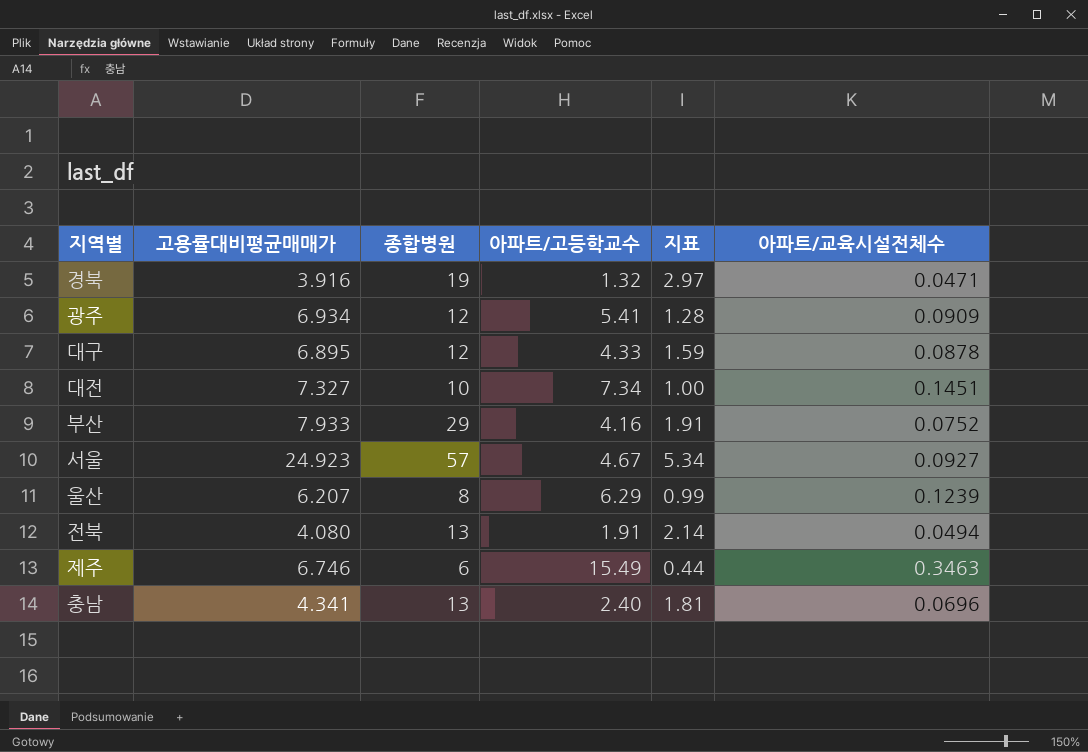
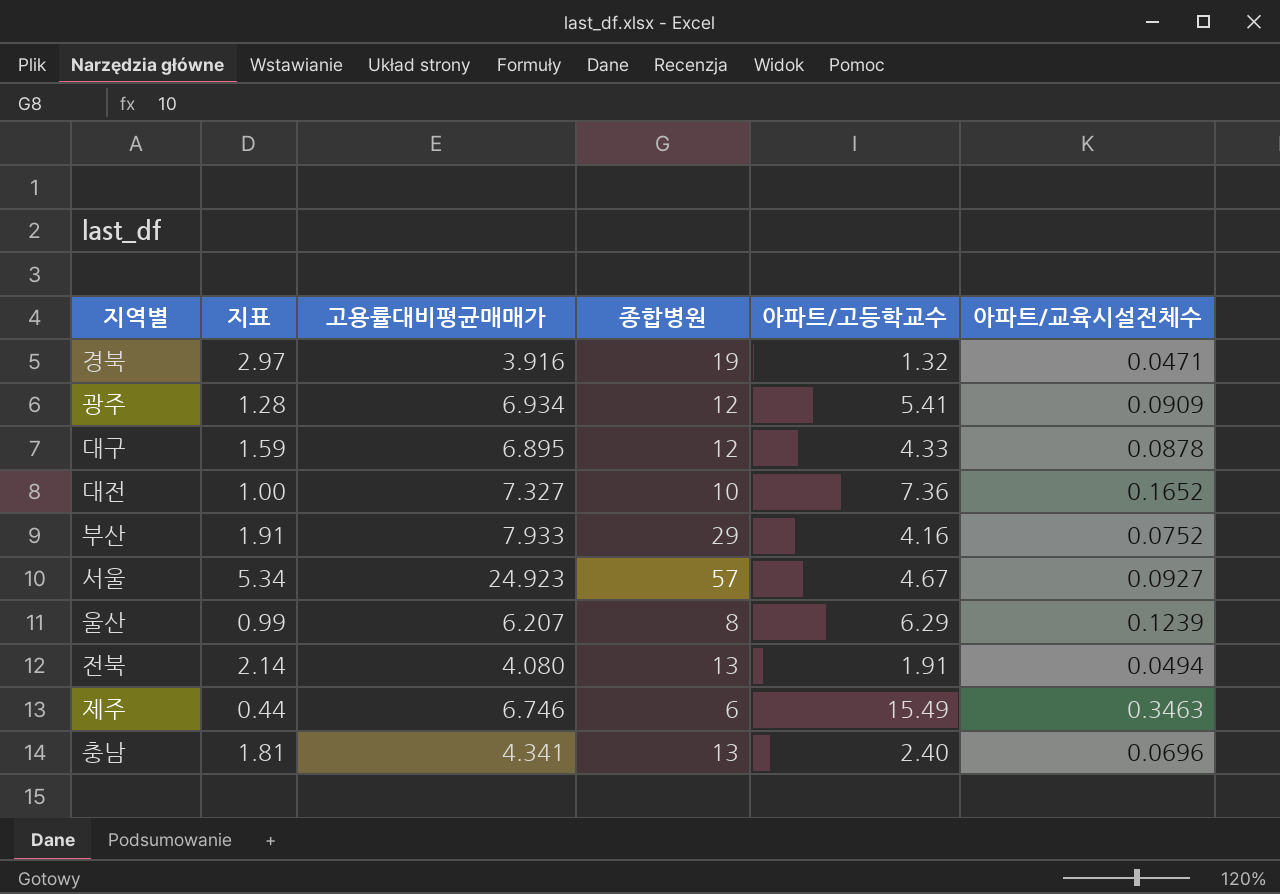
column 지표 | position: 5 -> 2
대전 | 아파트/고등학교수: 7.34 -> 7.36
대전 | 아파트/교육시설전체수: 0.1451 -> 0.1652

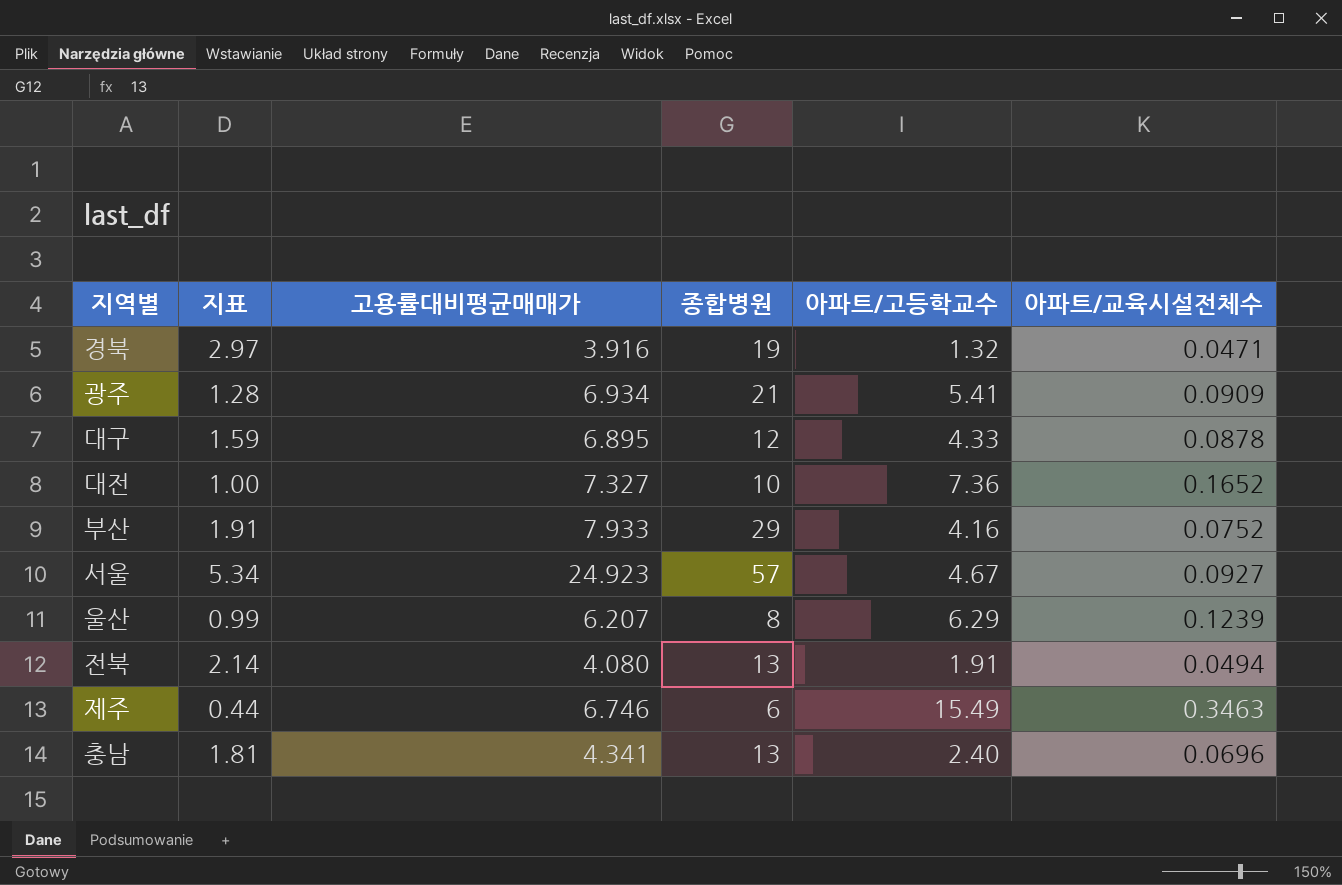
광주 | 종합병원: 12 -> 21

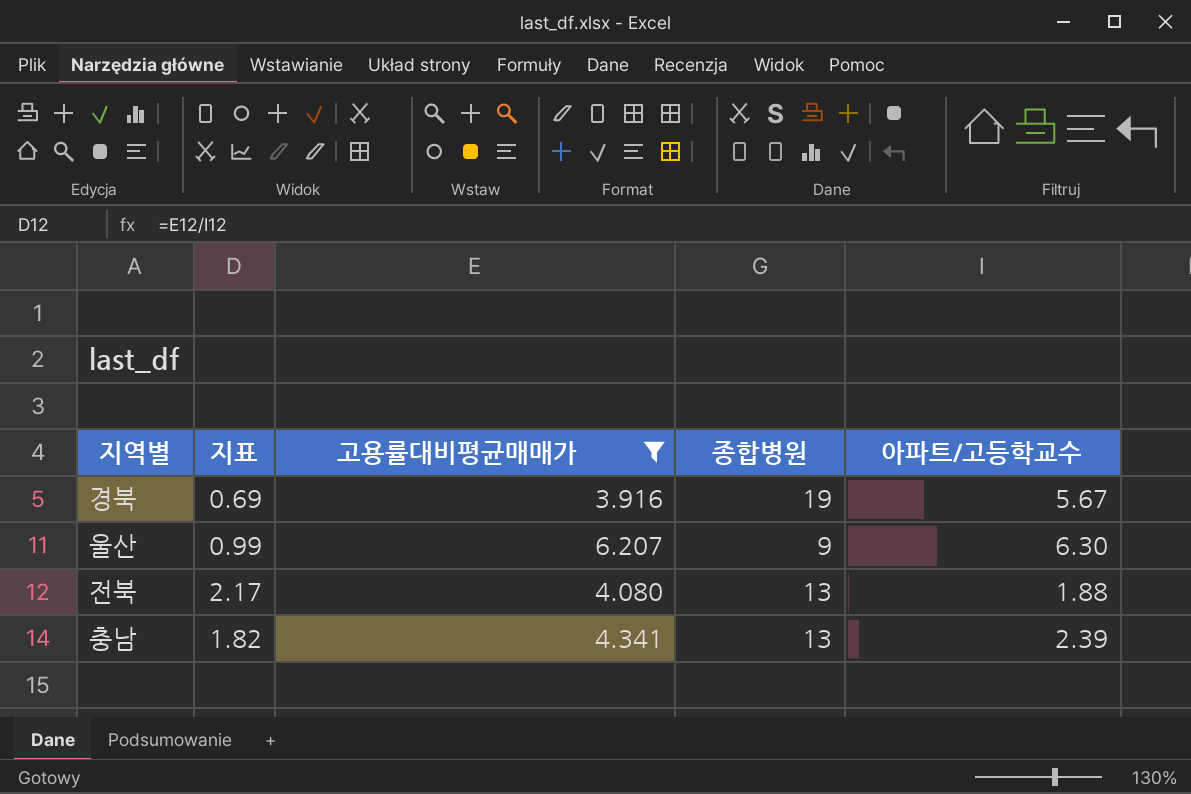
filter: none -> 고용률대비평균매매가 <= 6.207
column 아파트/교육시설전체수 | position: 6 -> none
경북 | 지표: 2.97 -> 0.69
경북 | 아파트/고등학교수: 1.32 -> 5.67
울산 | 종합병원: 8 -> 9
울산 | 아파트/고등학교수: 6.29 -> 6.30
전북 | 지표: 2.14 -> 2.17
전북 | 아파트/고등학교수: 1.91 -> 1.88
충남 | 지표: 1.81 -> 1.82
충남 | 아파트/고등학교수: 2.40 -> 2.39

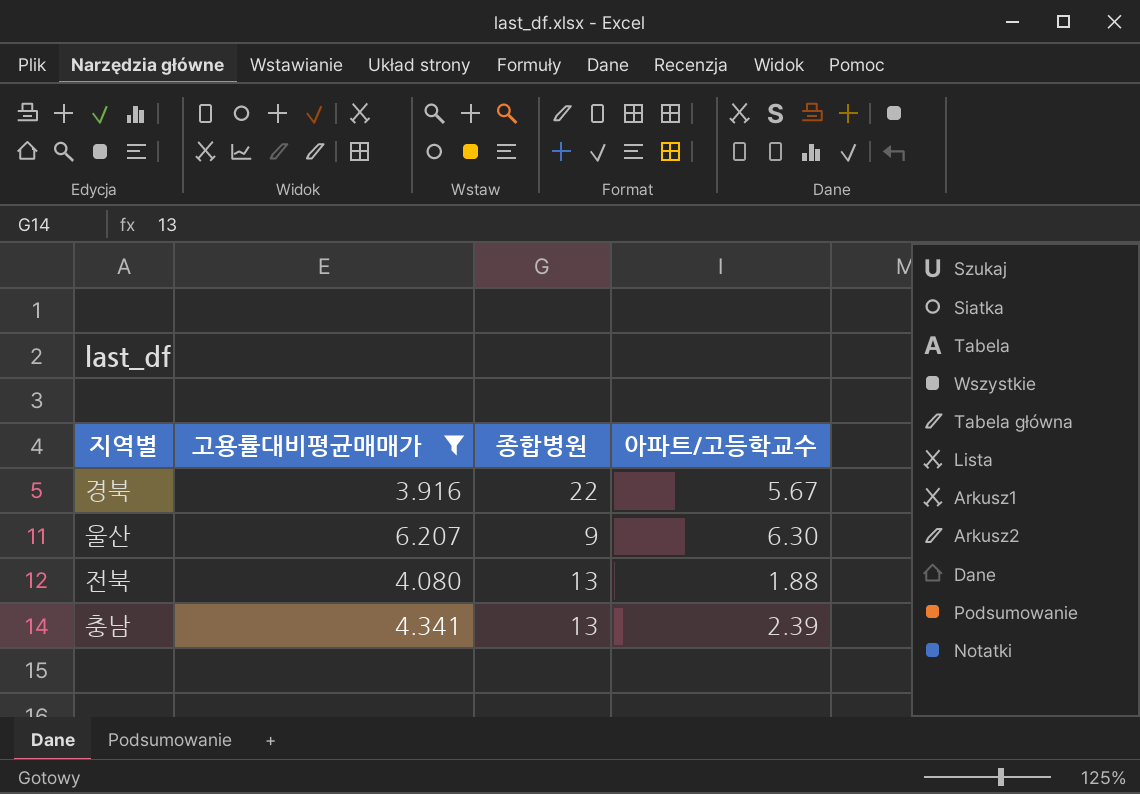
column 지표 | formula: [고용률대비평균매매가] / [아파트/고등학교수] -> none
경북 | 종합병원: 19 -> 22

